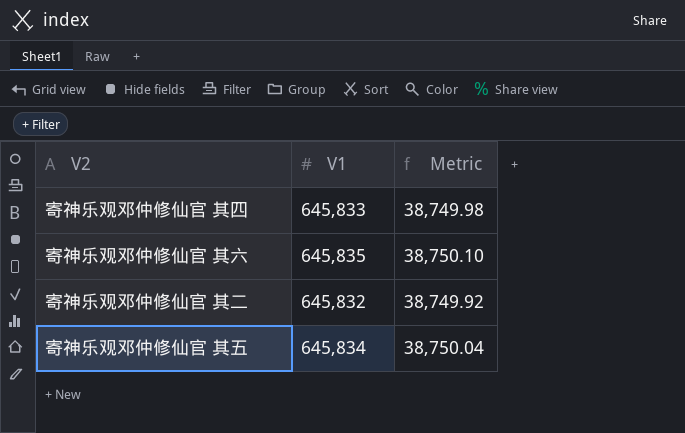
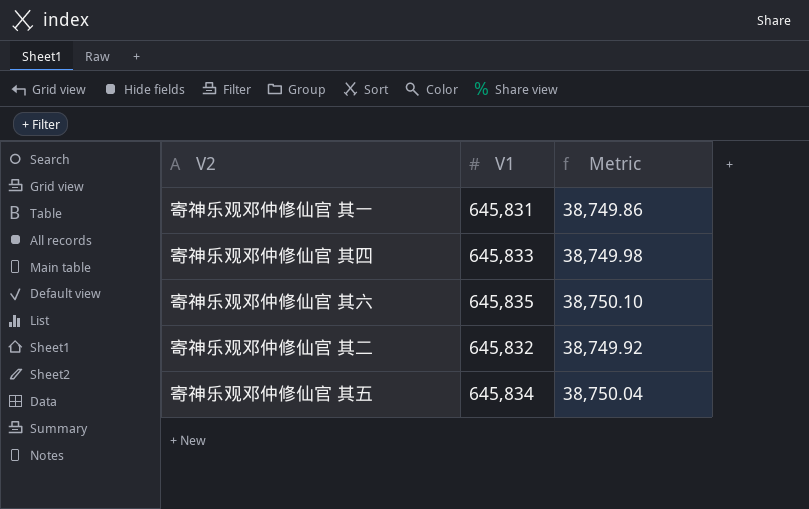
row 寄神乐观邓仲修仙官 其一: none -> 645,831 | 38,749.86

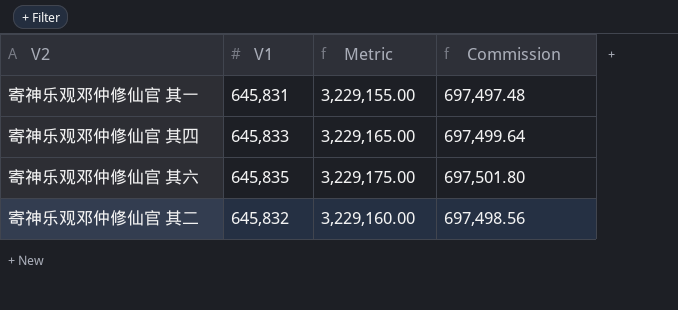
column Metric | formula: [V1] * 0.06 -> [V1] * 5
column Commission | formula: none -> [V1] * 1.08
row 寄神乐观邓仲修仙官 其五: 645,834 | 38,750.04 -> none

